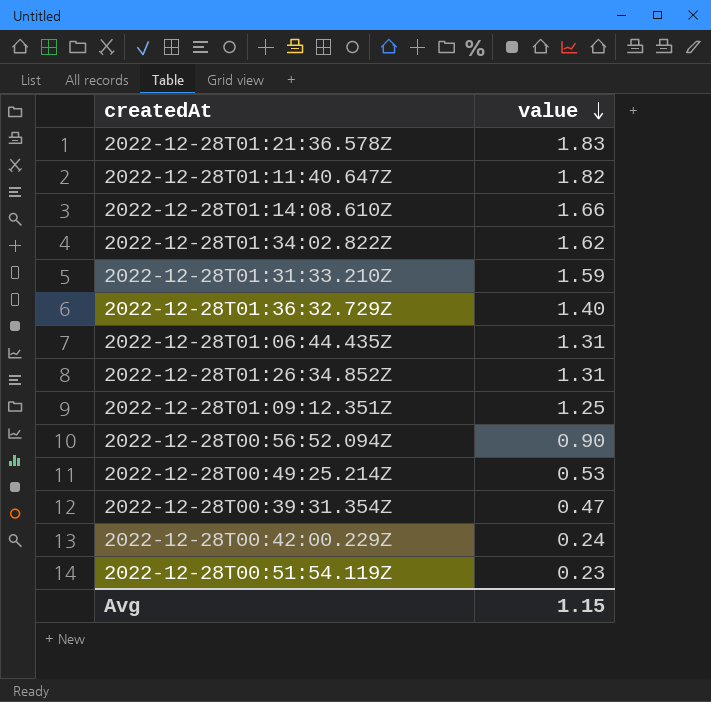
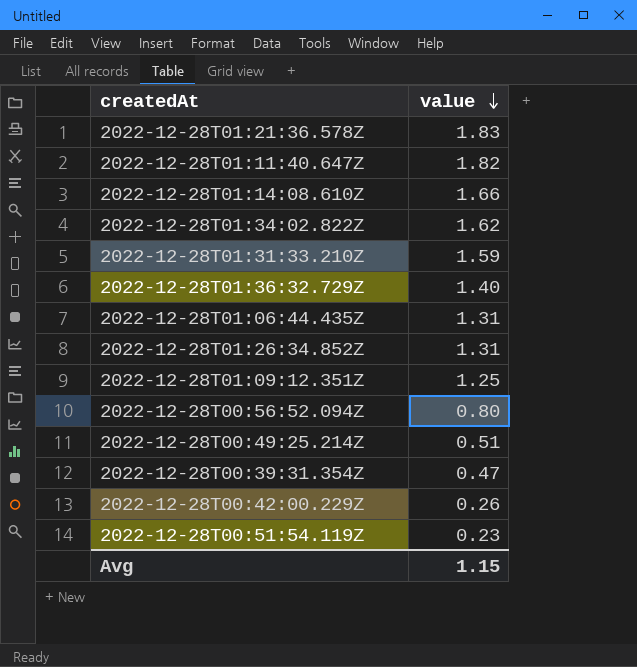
2022-12-28T00:56:52.094Z | value: 0.90 -> 0.80
2022-12-28T00:49:25.214Z | value: 0.53 -> 0.51
2022-12-28T00:42:00.229Z | value: 0.24 -> 0.26

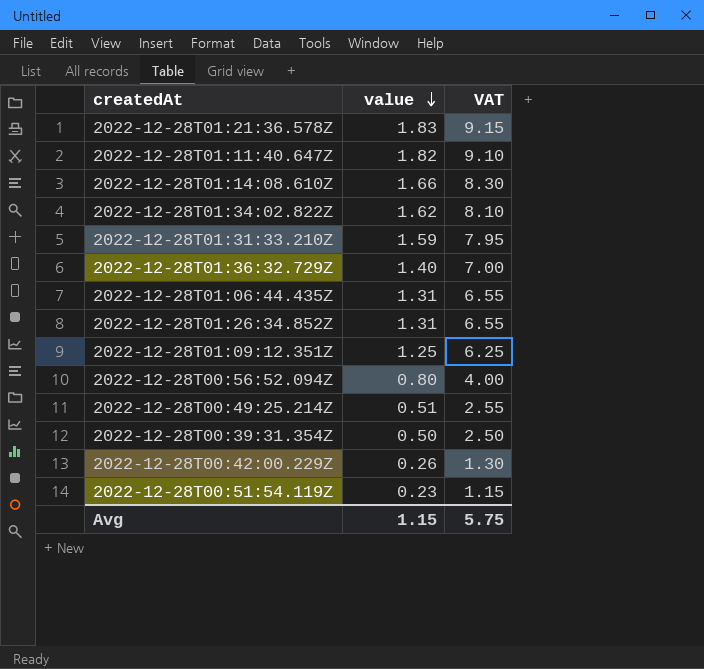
column VAT | formula: none -> [value] * 5
2022-12-28T00:39:31.354Z | value: 0.47 -> 0.50

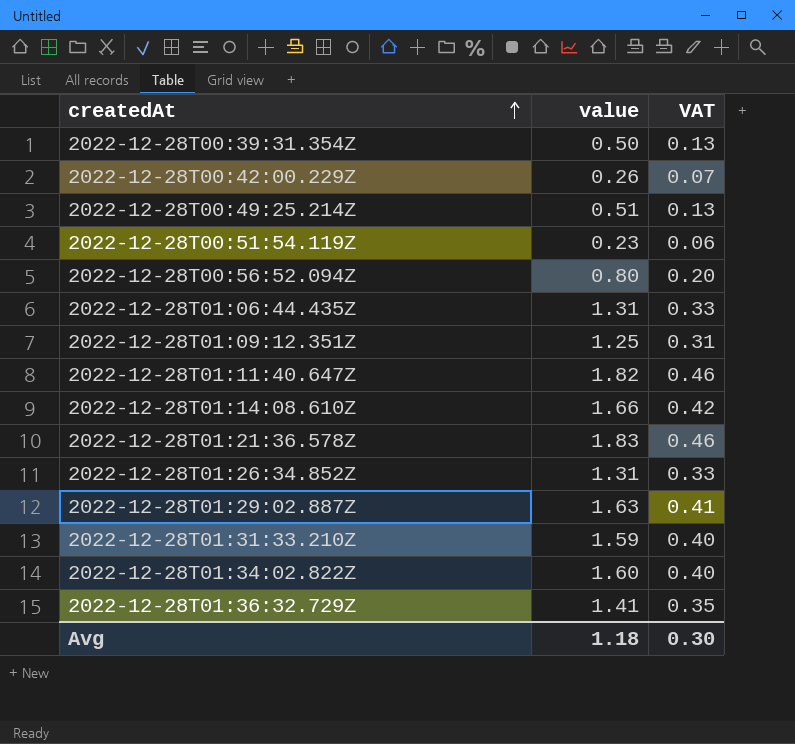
row order: value descending -> createdAt ascending
column VAT | formula: [value] * 5 -> [value] * 0.25
row 2022-12-28T01:29:02.887Z: none -> 1.63 | 0.41
2022-12-28T01:34:02.822Z | value: 1.62 -> 1.60
2022-12-28T01:36:32.729Z | value: 1.40 -> 1.41
Avg | value: 1.15 -> 1.18
Avg | VAT: 5.75 -> 0.30

